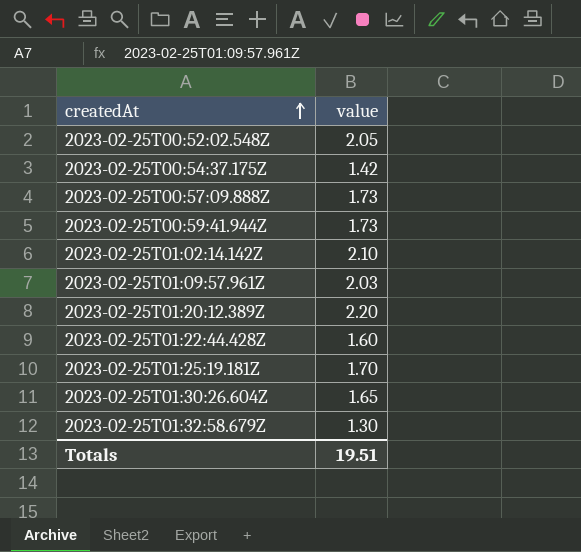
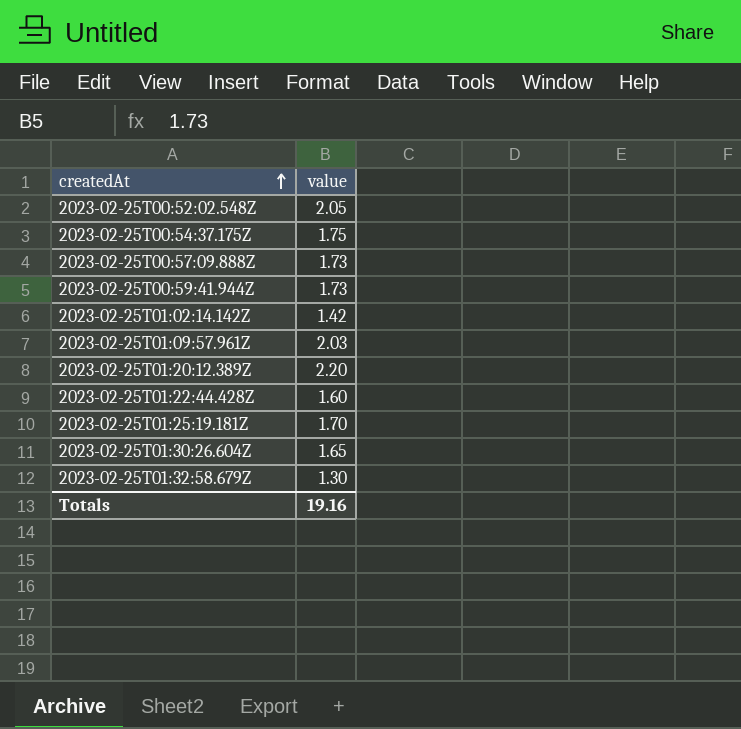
2023-02-25T00:54:37.175Z | value: 1.42 -> 1.75
2023-02-25T01:02:14.142Z | value: 2.10 -> 1.42
Totals | value: 19.51 -> 19.16

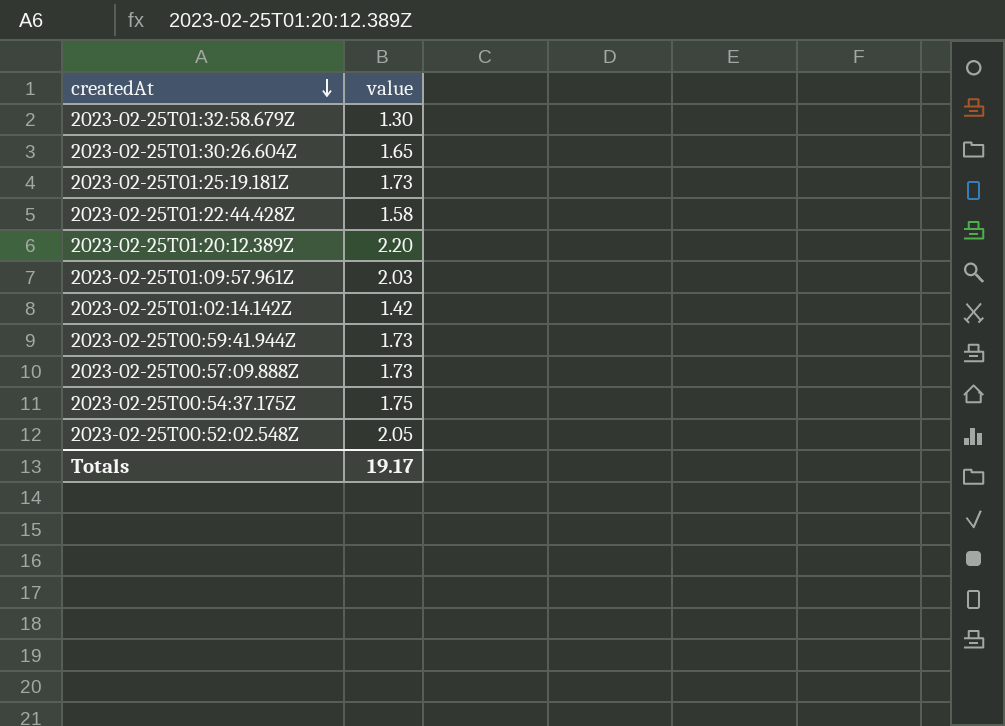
row order: createdAt ascending -> createdAt descending
2023-02-25T01:25:19.181Z | value: 1.70 -> 1.73
2023-02-25T01:22:44.428Z | value: 1.60 -> 1.58
Totals | value: 19.16 -> 19.17

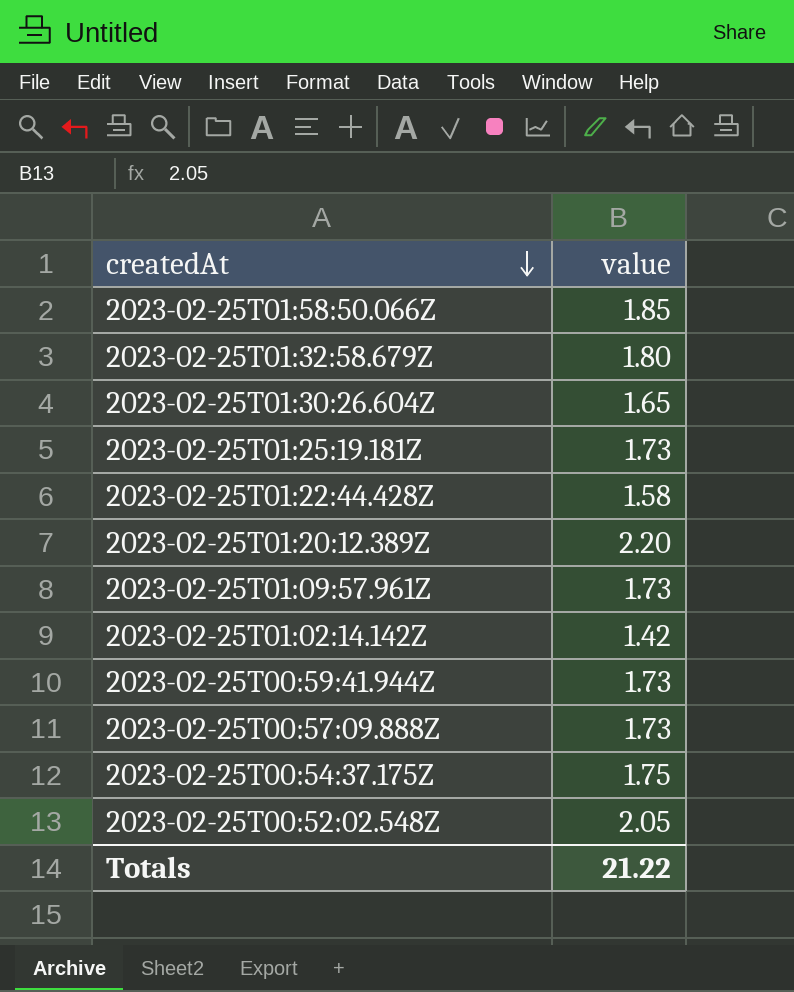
row 2023-02-25T01:58:50.066Z: none -> 1.85
2023-02-25T01:32:58.679Z | value: 1.30 -> 1.80
2023-02-25T01:09:57.961Z | value: 2.03 -> 1.73
Totals | value: 19.17 -> 21.22

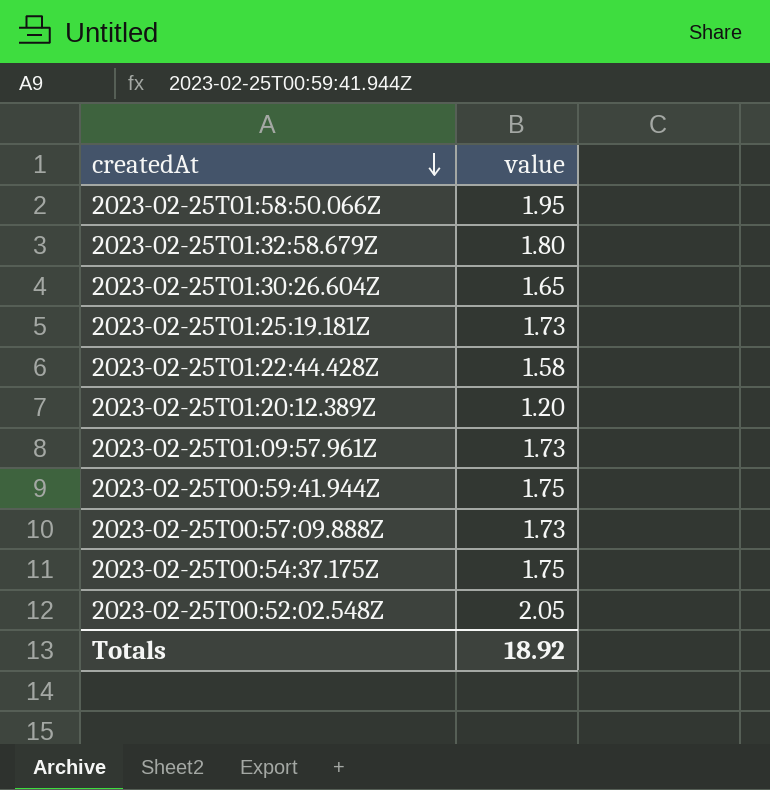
row 2023-02-25T01:02:14.142Z: 1.42 -> none
2023-02-25T01:58:50.066Z | value: 1.85 -> 1.95
2023-02-25T01:20:12.389Z | value: 2.20 -> 1.20
2023-02-25T00:59:41.944Z | value: 1.73 -> 1.75
Totals | value: 21.22 -> 18.92

